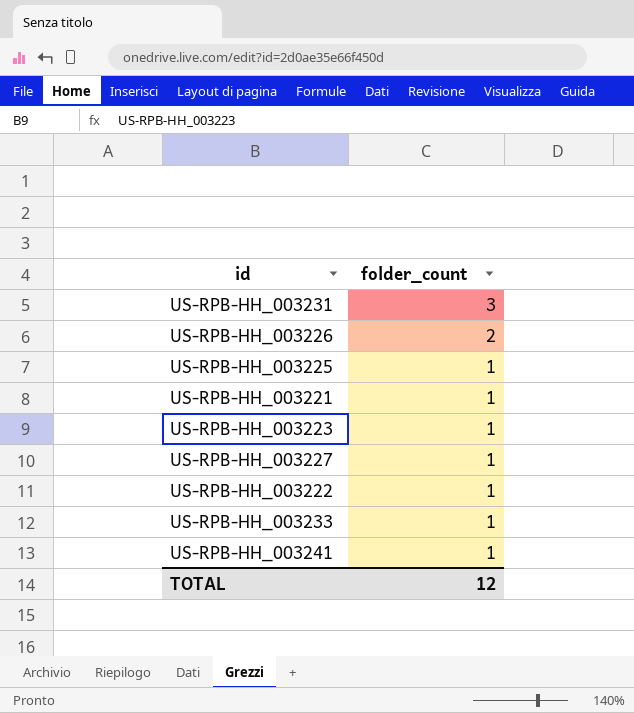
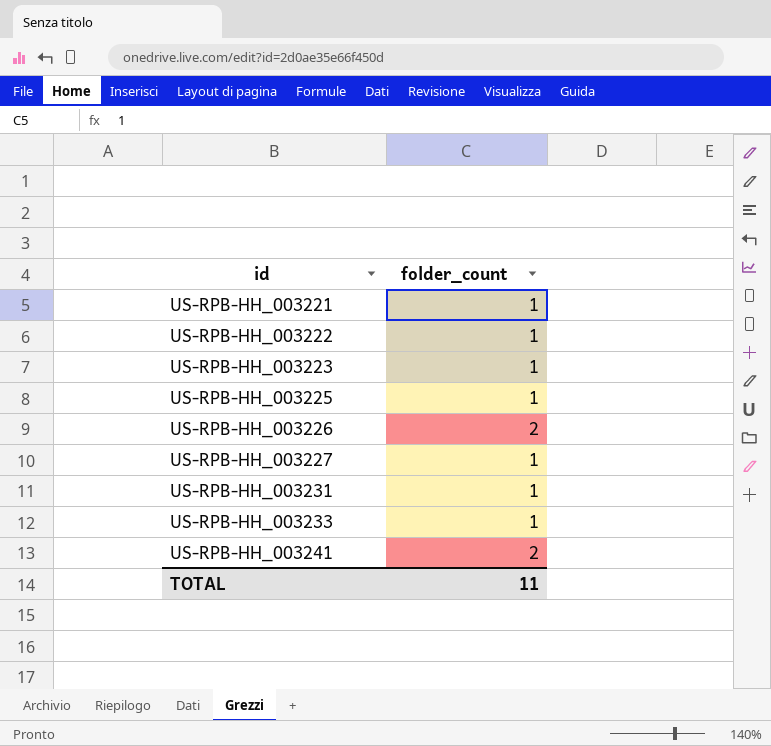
row order: folder_count descending -> id ascending
US-RPB-HH_003231 | folder_count: 3 -> 1
US-RPB-HH_003241 | folder_count: 1 -> 2
TOTAL | folder_count: 12 -> 11

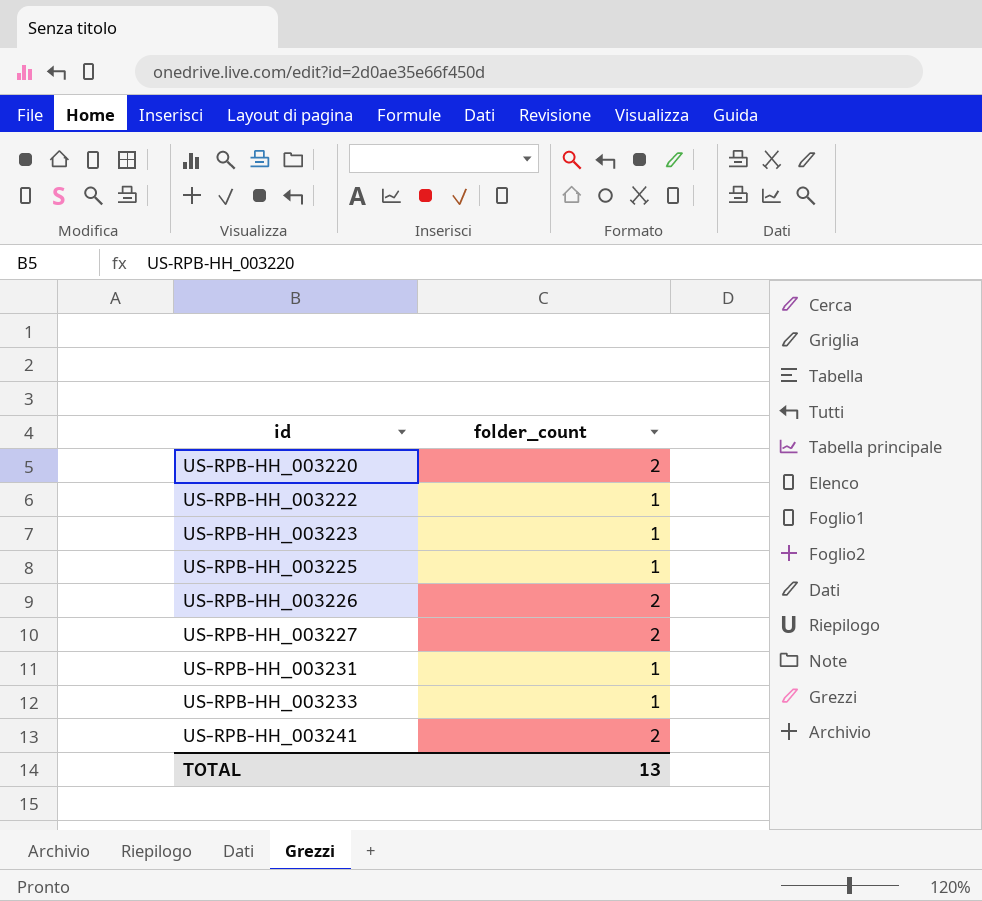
row US-RPB-HH_003221: 1 -> none
row US-RPB-HH_003220: none -> 2
US-RPB-HH_003227 | folder_count: 1 -> 2
TOTAL | folder_count: 11 -> 13

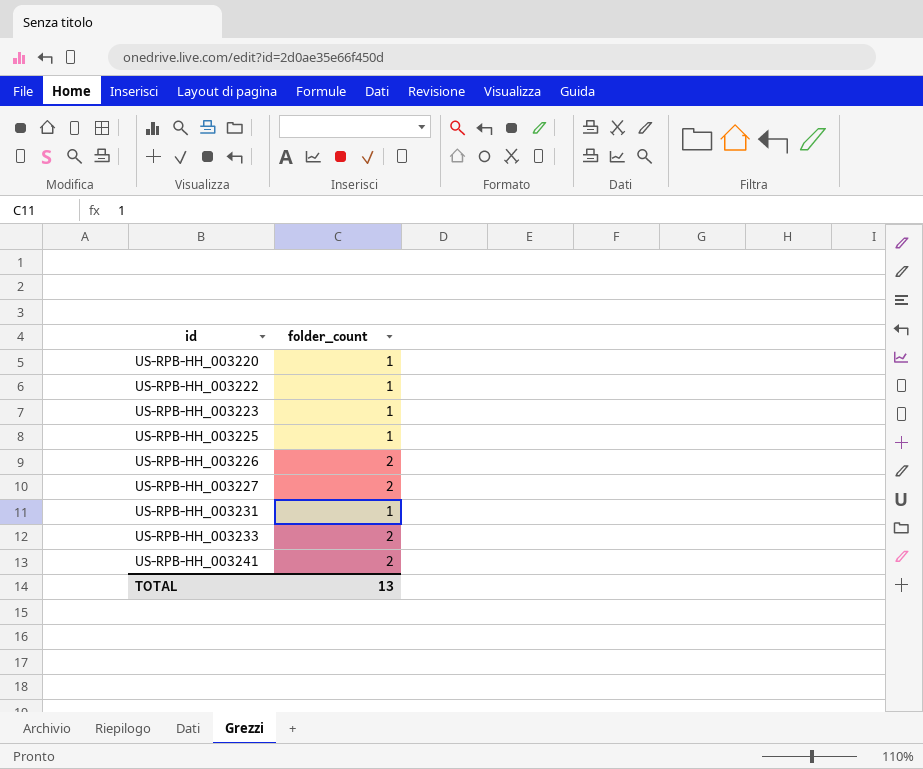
US-RPB-HH_003220 | folder_count: 2 -> 1
US-RPB-HH_003233 | folder_count: 1 -> 2

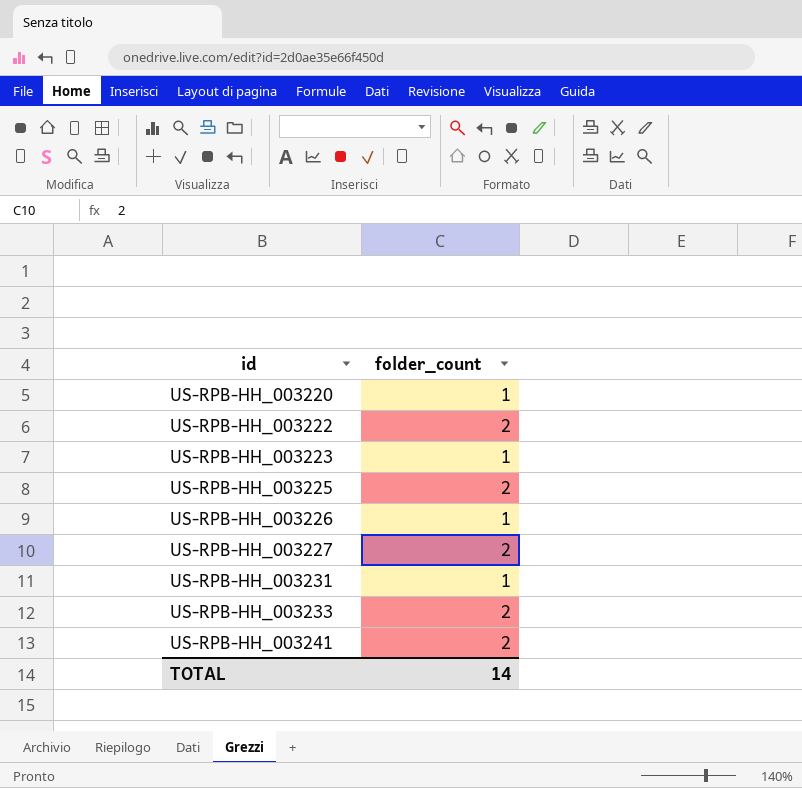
US-RPB-HH_003222 | folder_count: 1 -> 2
US-RPB-HH_003225 | folder_count: 1 -> 2
US-RPB-HH_003226 | folder_count: 2 -> 1
TOTAL | folder_count: 13 -> 14

